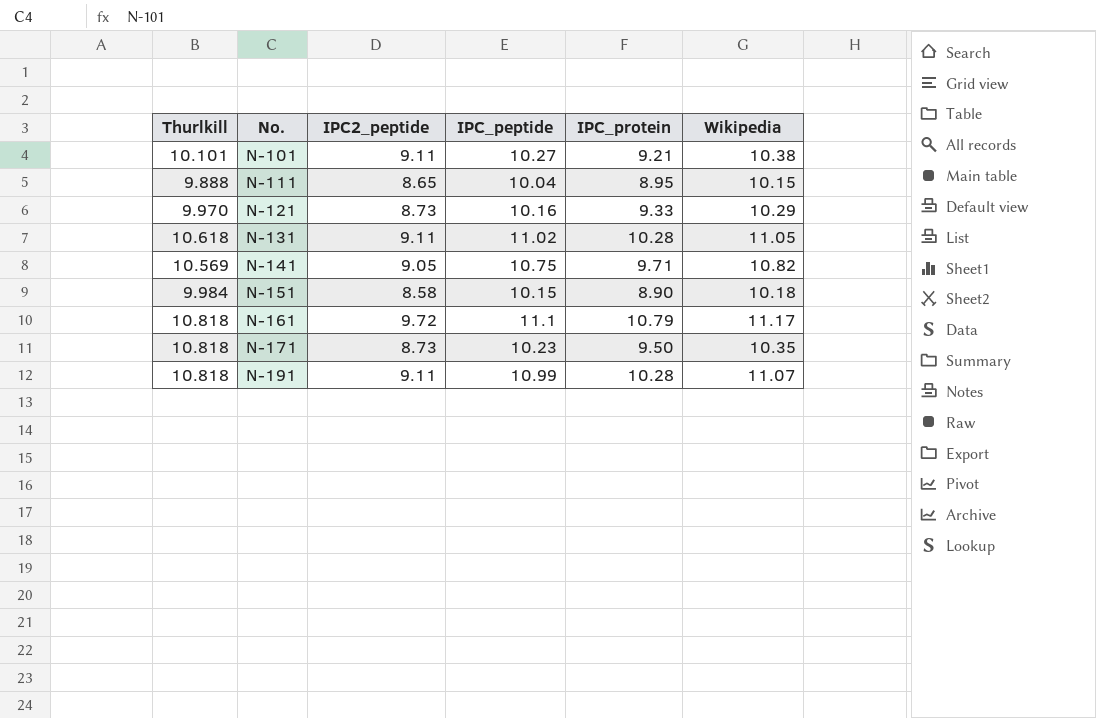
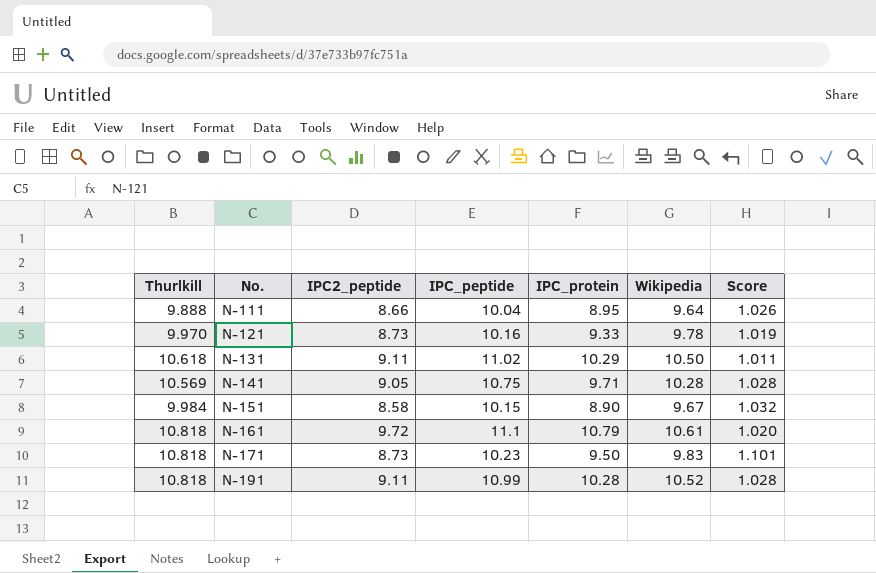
column Score | formula: none -> [Thurlkill] / [Wikipedia]
row N-101: 10.101 | 9.11 | 10.27 | 9.21 | 10.38 -> none
N-111 | IPC2_peptide: 8.65 -> 8.66
N-111 | Wikipedia: 10.15 -> 9.64
N-121 | Wikipedia: 10.29 -> 9.78
N-131 | IPC_protein: 10.28 -> 10.29
N-131 | Wikipedia: 11.05 -> 10.50
N-141 | Wikipedia: 10.82 -> 10.28
N-151 | Wikipedia: 10.18 -> 9.67
N-161 | Wikipedia: 11.17 -> 10.61
N-171 | Wikipedia: 10.35 -> 9.83
N-191 | Wikipedia: 11.07 -> 10.52

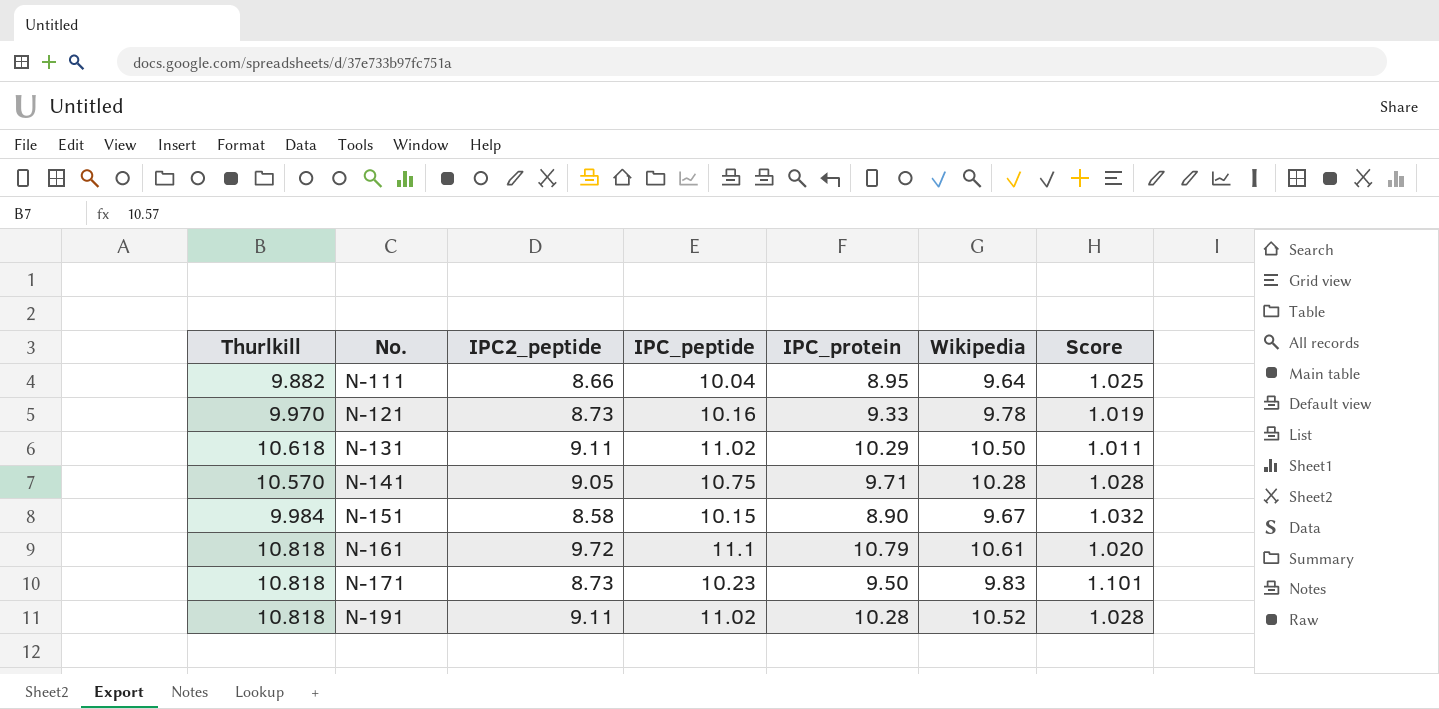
N-111 | Thurlkill: 9.888 -> 9.882
N-111 | Score: 1.026 -> 1.025
N-141 | Thurlkill: 10.569 -> 10.570
N-191 | IPC_peptide: 10.99 -> 11.02

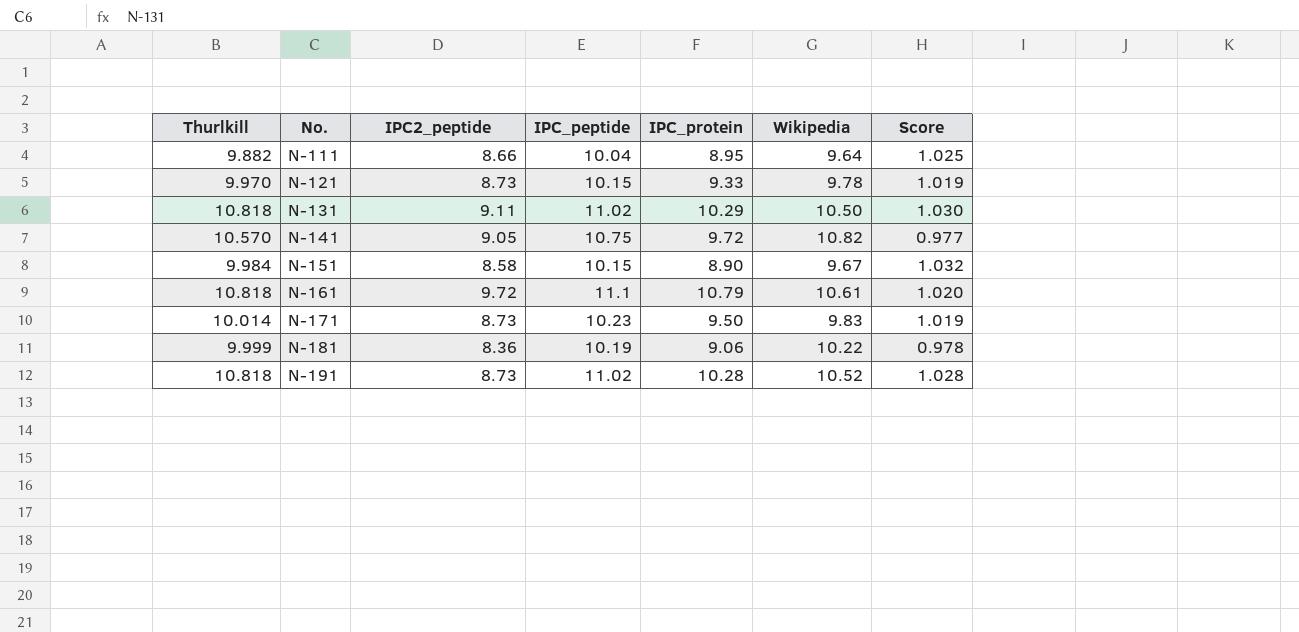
N-121 | IPC_peptide: 10.16 -> 10.15
N-131 | Thurlkill: 10.618 -> 10.818
N-131 | Score: 1.011 -> 1.030
N-141 | IPC_protein: 9.71 -> 9.72
N-141 | Wikipedia: 10.28 -> 10.82
N-141 | Score: 1.028 -> 0.977
N-171 | Thurlkill: 10.818 -> 10.014
N-171 | Score: 1.101 -> 1.019
row N-181: none -> 9.999 | 8.36 | 10.19 | 9.06 | 10.22 | 0.978
N-191 | IPC2_peptide: 9.11 -> 8.73

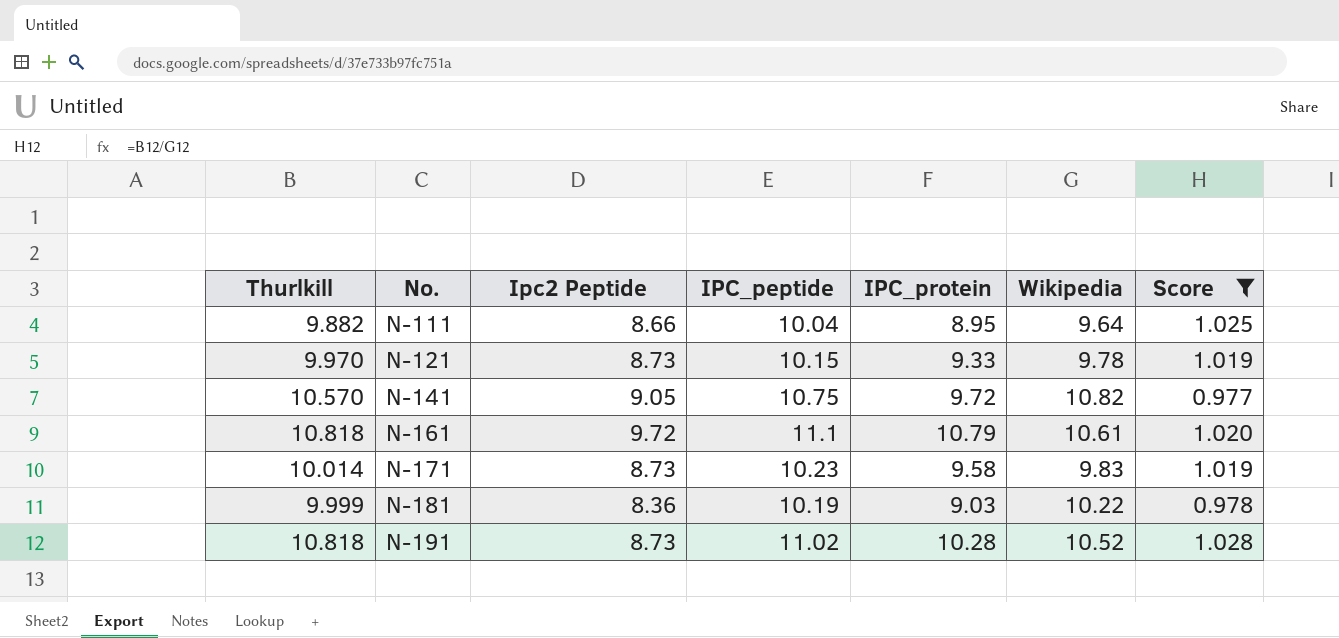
filter: none -> Score <= 1.028
column name: IPC2_peptide -> Ipc2 Peptide
N-171 | IPC_protein: 9.50 -> 9.58
N-181 | IPC_protein: 9.06 -> 9.03

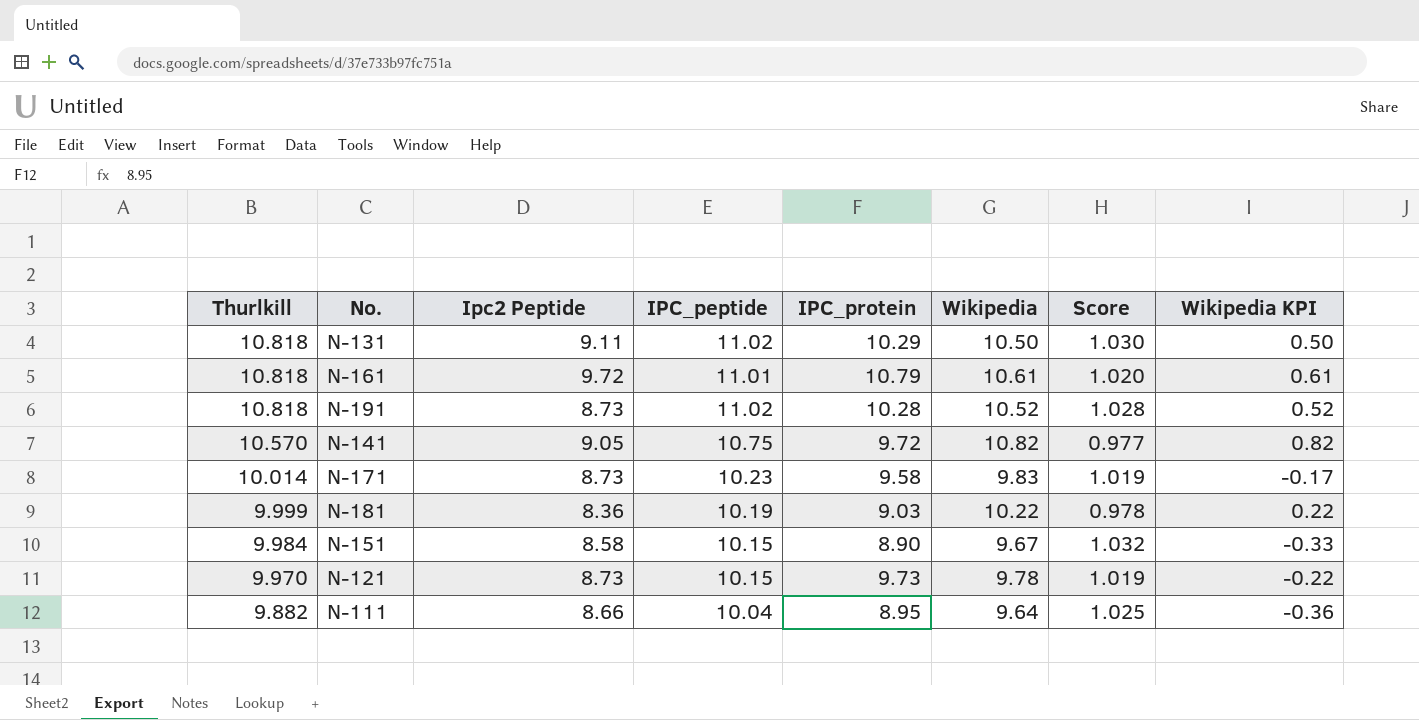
filter: Score <= 1.028 -> none
row order: No. ascending -> Thurlkill descending
column Wikipedia KPI | formula: none -> [Wikipedia] - 10
N-161 | IPC_peptide: 11.1 -> 11.01
N-121 | IPC_protein: 9.33 -> 9.73

